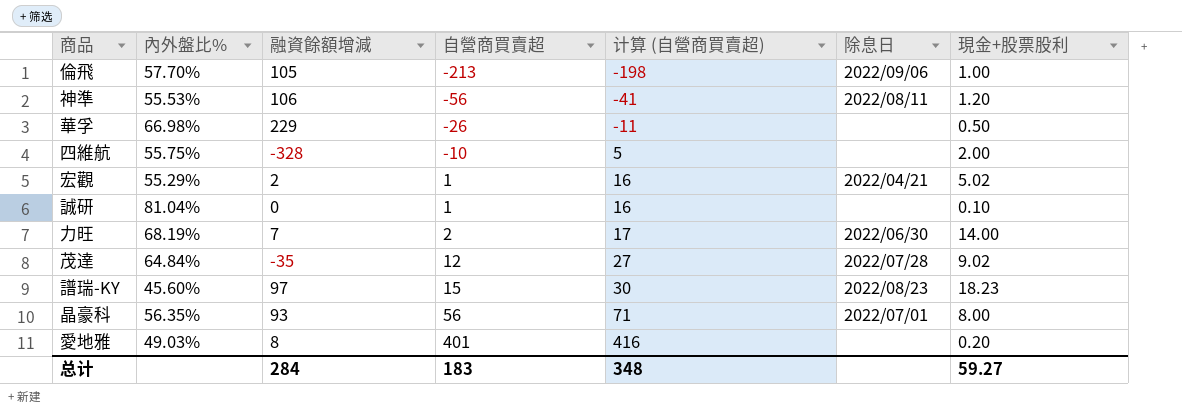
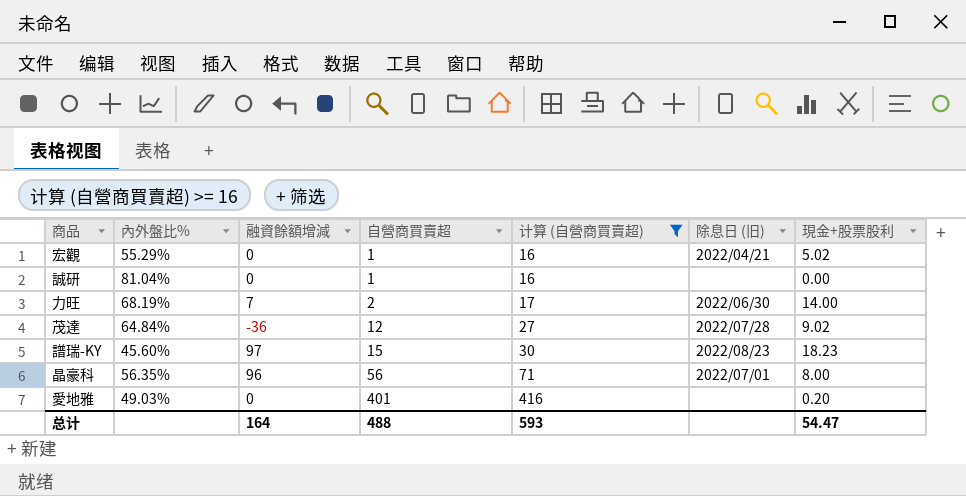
filter: none -> 计算 (自營商買賣超) >= 16
column name: 除息日 -> 除息日 (旧)
宏觀 | 融資餘額增減: 2 -> 0
誠研 | 現金+股票股利: 0.10 -> 0.00
茂達 | 融資餘額增減: -35 -> -36
晶豪科 | 融資餘額增減: 93 -> 96
愛地雅 | 融資餘額增減: 8 -> 0
总计 | 融資餘額增減: 284 -> 164
总计 | 自營商買賣超: 183 -> 488
总计 | 计算 (自營商買賣超): 348 -> 593
总计 | 現金+股票股利: 59.27 -> 54.47

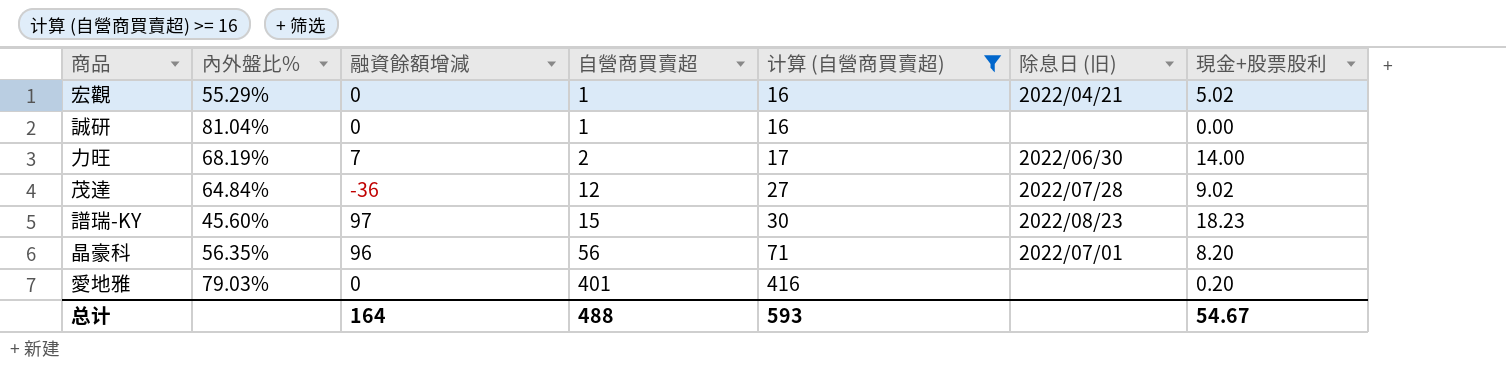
晶豪科 | 現金+股票股利: 8.00 -> 8.20
愛地雅 | 內外盤比%: 49.03% -> 79.03%
总计 | 現金+股票股利: 54.47 -> 54.67

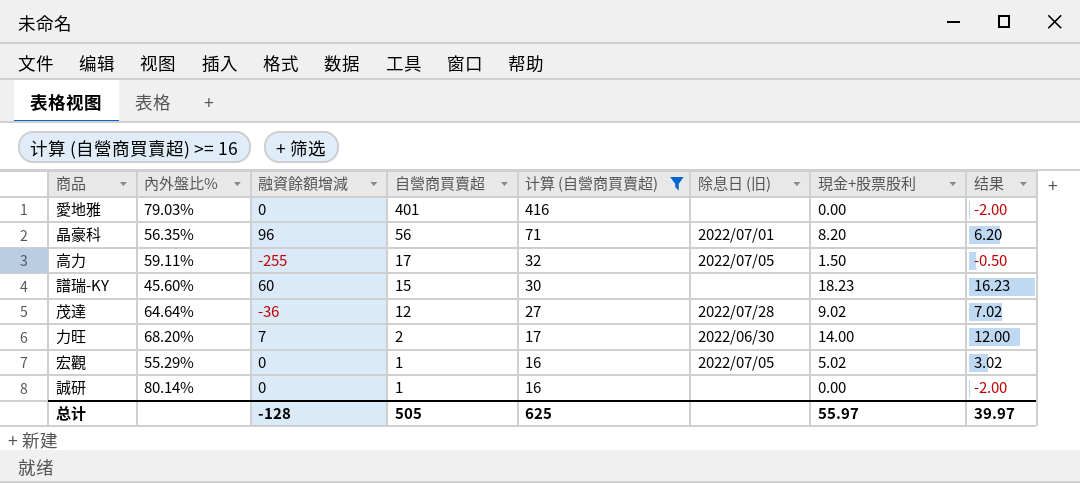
row order: 自營商買賣超 ascending -> 自營商買賣超 descending
column 结果 | formula: none -> [現金+股票股利] - 2
愛地雅 | 現金+股票股利: 0.20 -> 0.00
row 高力: none -> 59.11% | -255 | 17 | 32 | 2022/07/05 | 1.50 | -0.50
譜瑞-KY | 融資餘額增減: 97 -> 60
譜瑞-KY | 除息日 (旧): 2022/08/23 -> none
茂達 | 內外盤比%: 64.84% -> 64.64%
力旺 | 內外盤比%: 68.19% -> 68.20%
宏觀 | 除息日 (旧): 2022/04/21 -> 2022/07/05
誠研 | 內外盤比%: 81.04% -> 80.14%
总计 | 融資餘額增減: 164 -> -128
总计 | 自營商買賣超: 488 -> 505
总计 | 计算 (自營商買賣超): 593 -> 625
总计 | 現金+股票股利: 54.67 -> 55.97

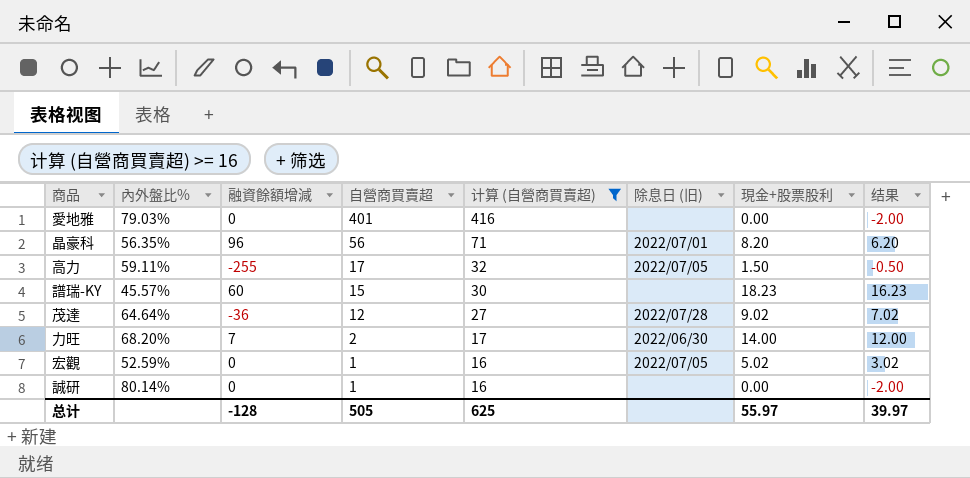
譜瑞-KY | 內外盤比%: 45.60% -> 45.57%
宏觀 | 內外盤比%: 55.29% -> 52.59%

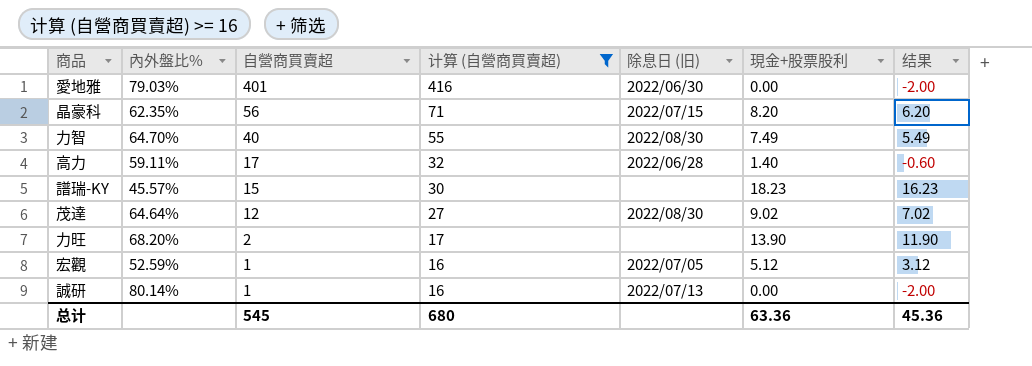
column 融資餘額增減 | position: 3 -> none
愛地雅 | 除息日 (旧): none -> 2022/06/30
晶豪科 | 內外盤比%: 56.35% -> 62.35%
晶豪科 | 除息日 (旧): 2022/07/01 -> 2022/07/15
row 力智: none -> 64.70% | 40 | 55 | 2022/08/30 | 7.49 | 5.49
高力 | 除息日 (旧): 2022/07/05 -> 2022/06/28
高力 | 現金+股票股利: 1.50 -> 1.40
高力 | 结果: -0.50 -> -0.60
茂達 | 除息日 (旧): 2022/07/28 -> 2022/08/30
力旺 | 除息日 (旧): 2022/06/30 -> none
力旺 | 現金+股票股利: 14.00 -> 13.90
力旺 | 结果: 12.00 -> 11.90
宏觀 | 現金+股票股利: 5.02 -> 5.12
宏觀 | 结果: 3.02 -> 3.12
誠研 | 除息日 (旧): none -> 2022/07/13
总计 | 自營商買賣超: 505 -> 545
总计 | 计算 (自營商買賣超): 625 -> 680
总计 | 現金+股票股利: 55.97 -> 63.36
总计 | 结果: 39.97 -> 45.36

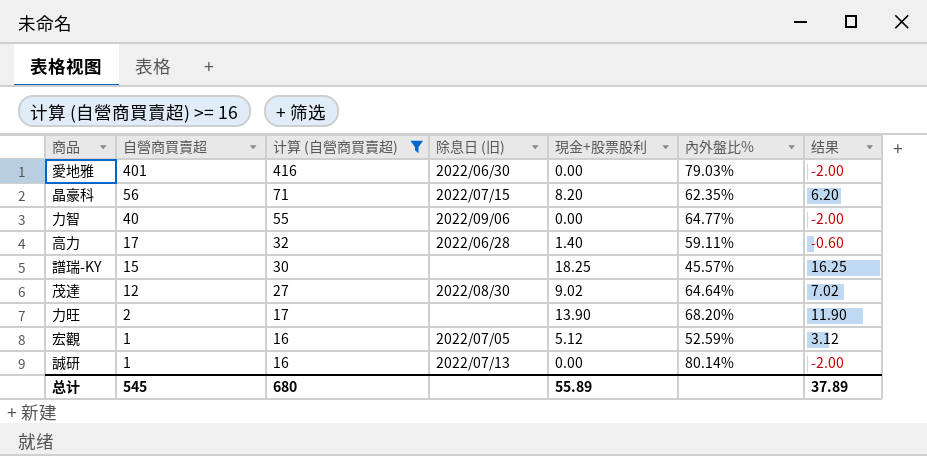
column 內外盤比% | position: 2 -> 6
力智 | 除息日 (旧): 2022/08/30 -> 2022/09/06
力智 | 現金+股票股利: 7.49 -> 0.00
力智 | 內外盤比%: 64.70% -> 64.77%
力智 | 结果: 5.49 -> -2.00
譜瑞-KY | 現金+股票股利: 18.23 -> 18.25
譜瑞-KY | 结果: 16.23 -> 16.25
总计 | 現金+股票股利: 63.36 -> 55.89
总计 | 结果: 45.36 -> 37.89

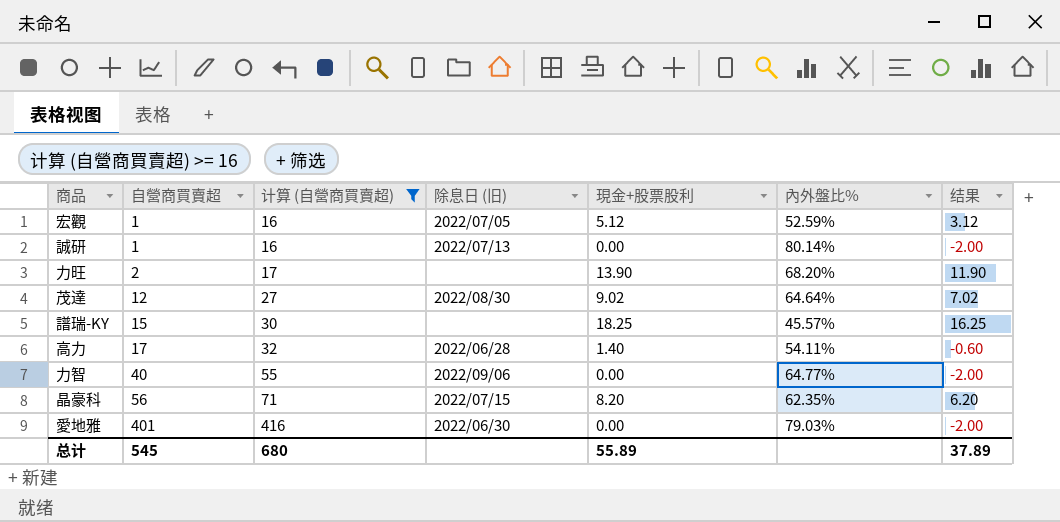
row order: 自營商買賣超 descending -> 自營商買賣超 ascending
高力 | 內外盤比%: 59.11% -> 54.11%

